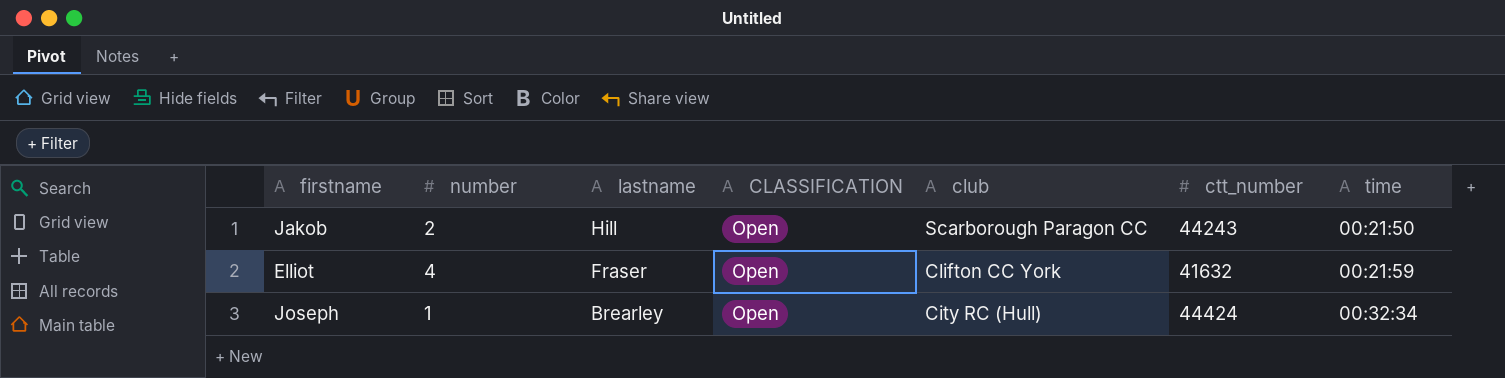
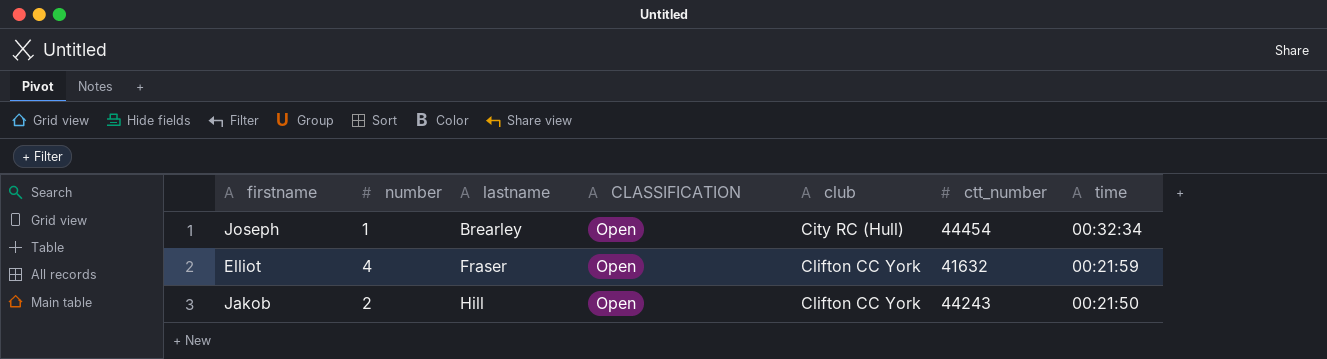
row order: lastname descending -> lastname ascending
Joseph | ctt_number: 44424 -> 44454
Jakob | club: Scarborough Paragon CC -> Clifton CC York

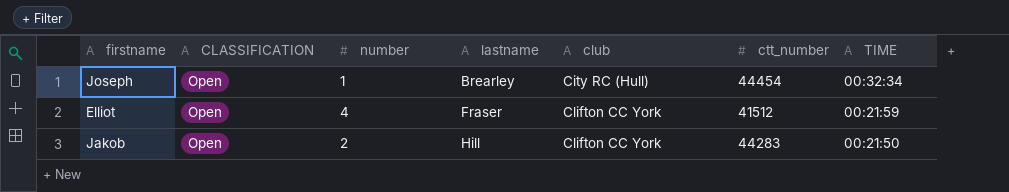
column CLASSIFICATION | position: 4 -> 2
column name: time -> TIME
Elliot | ctt_number: 41632 -> 41512
Jakob | ctt_number: 44243 -> 44283

